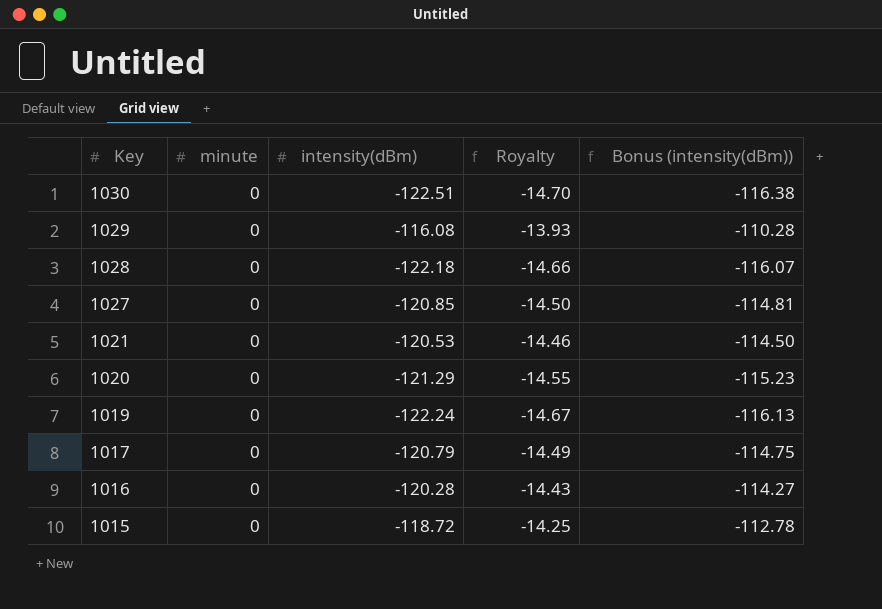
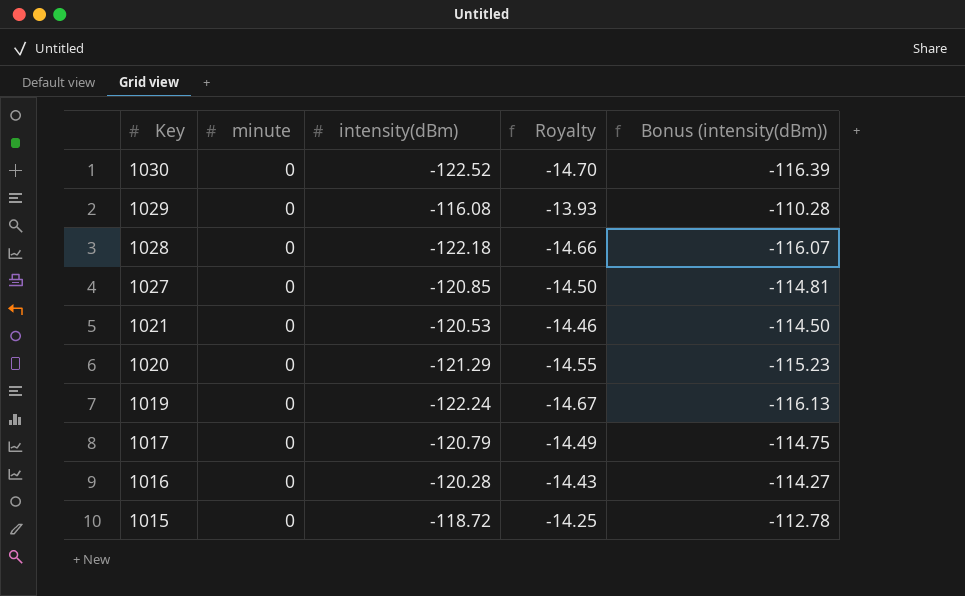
1030 | intensity(dBm): -122.51 -> -122.52
1030 | Bonus (intensity(dBm)): -116.38 -> -116.39

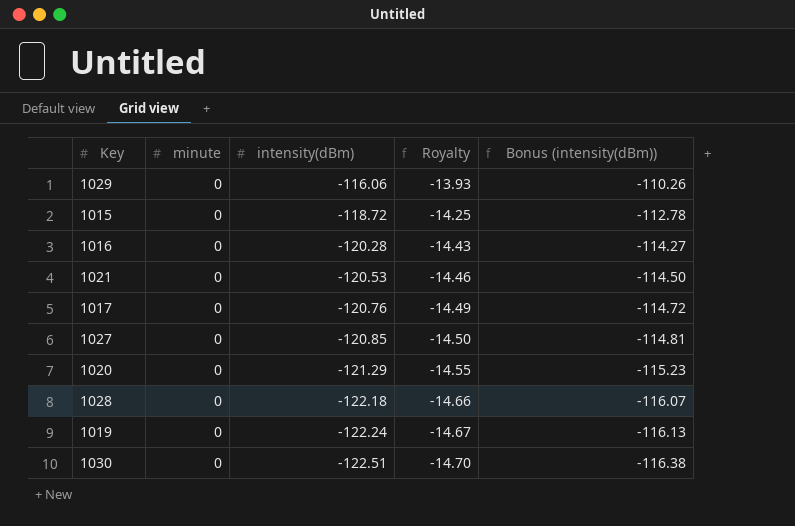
row order: Key descending -> intensity(dBm) descending
1029 | intensity(dBm): -116.08 -> -116.06
1029 | Bonus (intensity(dBm)): -110.28 -> -110.26
1017 | intensity(dBm): -120.79 -> -120.76
1017 | Bonus (intensity(dBm)): -114.75 -> -114.72
1030 | intensity(dBm): -122.52 -> -122.51
1030 | Bonus (intensity(dBm)): -116.39 -> -116.38

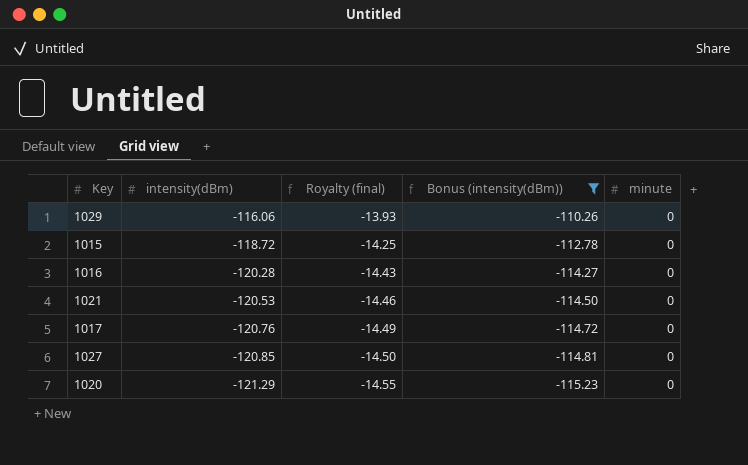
filter: none -> Bonus (intensity(dBm)) >= -115.23
column name: Royalty -> Royalty (final)
column minute | position: 2 -> 5

